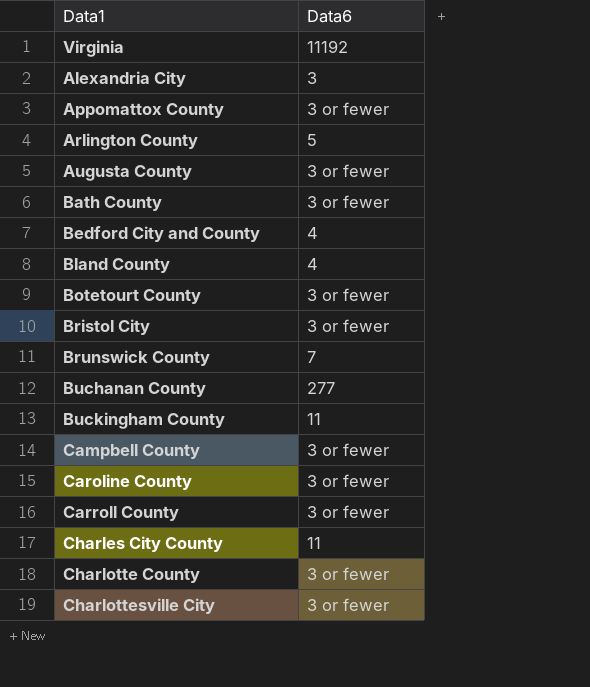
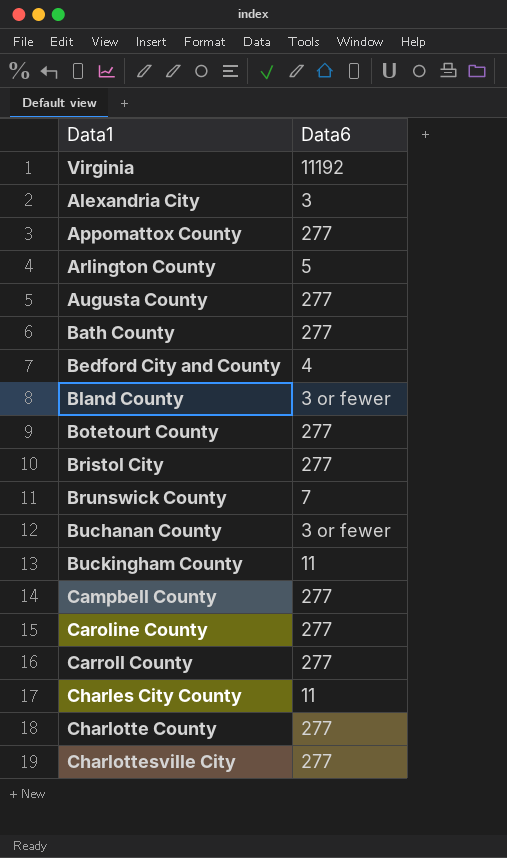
Appomattox County | Data6: 3 or fewer -> 277
Augusta County | Data6: 3 or fewer -> 277
Bath County | Data6: 3 or fewer -> 277
Bland County | Data6: 4 -> 3 or fewer
Botetourt County | Data6: 3 or fewer -> 277
Bristol City | Data6: 3 or fewer -> 277
Buchanan County | Data6: 277 -> 3 or fewer
Campbell County | Data6: 3 or fewer -> 277
Caroline County | Data6: 3 or fewer -> 277
Carroll County | Data6: 3 or fewer -> 277
Charlotte County | Data6: 3 or fewer -> 277
Charlottesville City | Data6: 3 or fewer -> 277

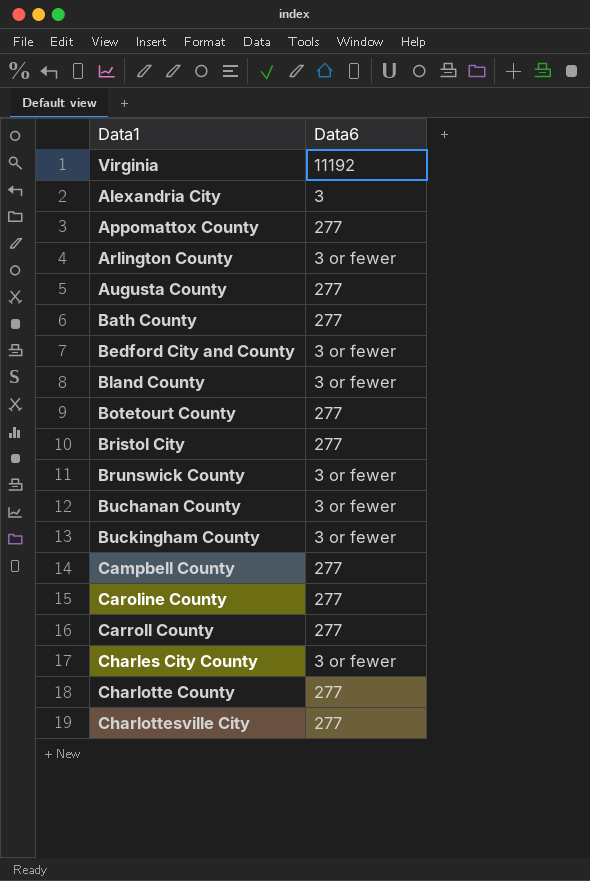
Arlington County | Data6: 5 -> 3 or fewer
Bedford City and County | Data6: 4 -> 3 or fewer
Brunswick County | Data6: 7 -> 3 or fewer
Buckingham County | Data6: 11 -> 3 or fewer
Charles City County | Data6: 11 -> 3 or fewer

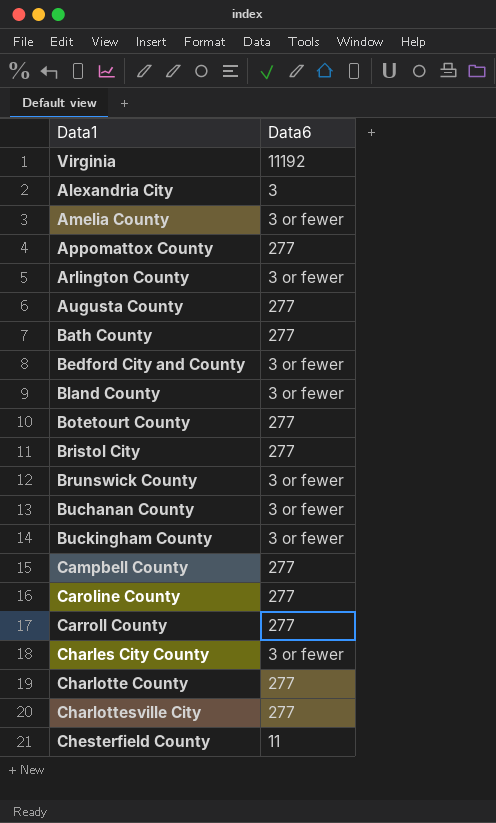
row Amelia County: none -> 3 or fewer
row Chesterfield County: none -> 11

